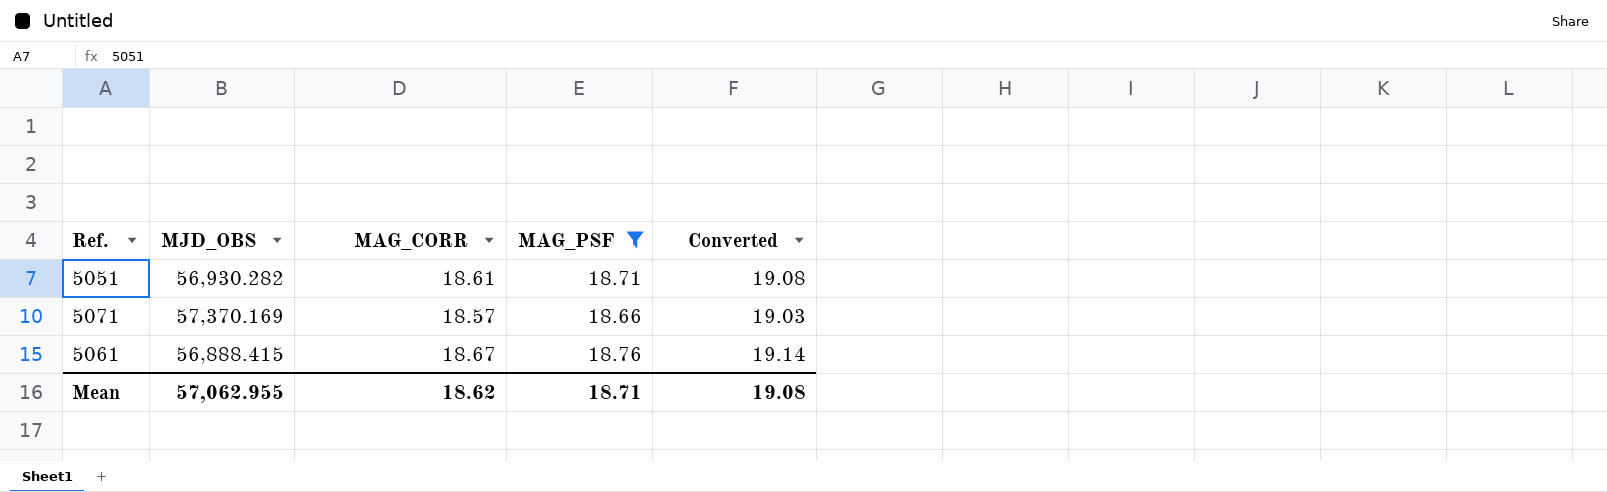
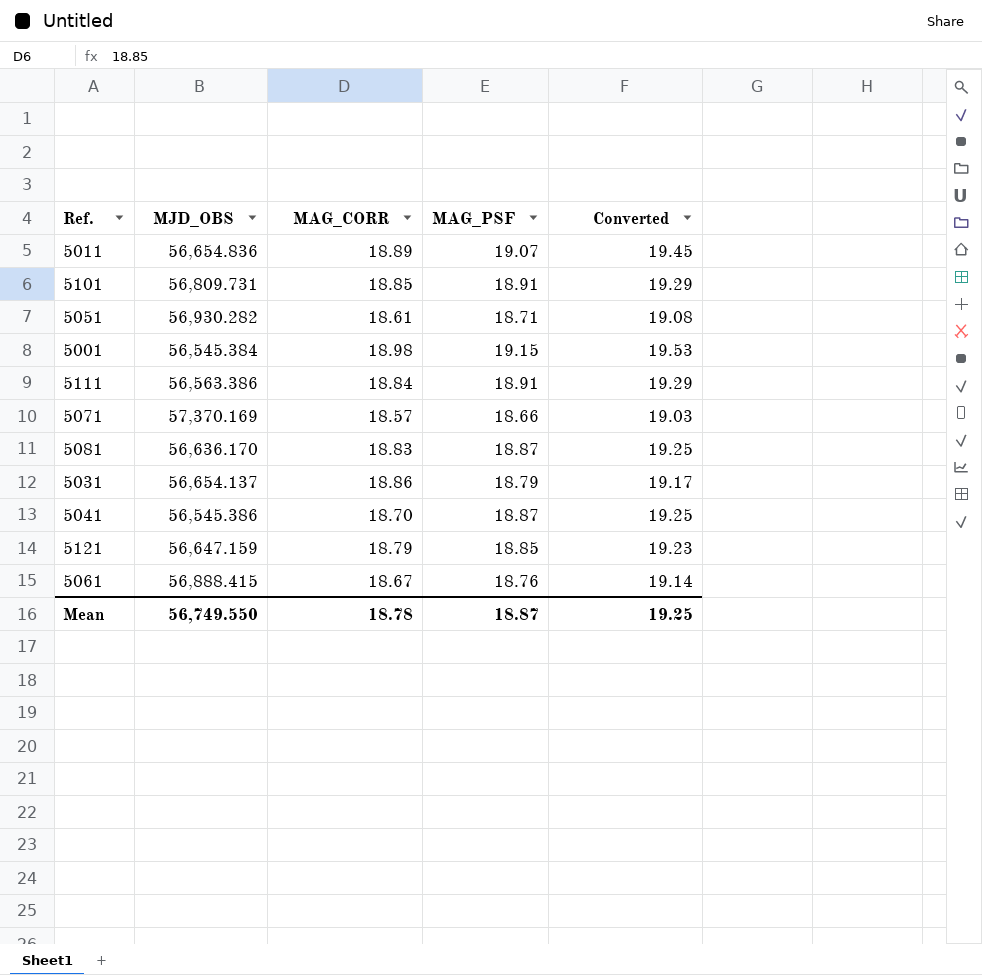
filter: MAG_PSF <= 18.76 -> none
Mean | MJD_OBS: 57,062.955 -> 56,749.550
Mean | MAG_CORR: 18.62 -> 18.78
Mean | MAG_PSF: 18.71 -> 18.87
Mean | Converted: 19.08 -> 19.25

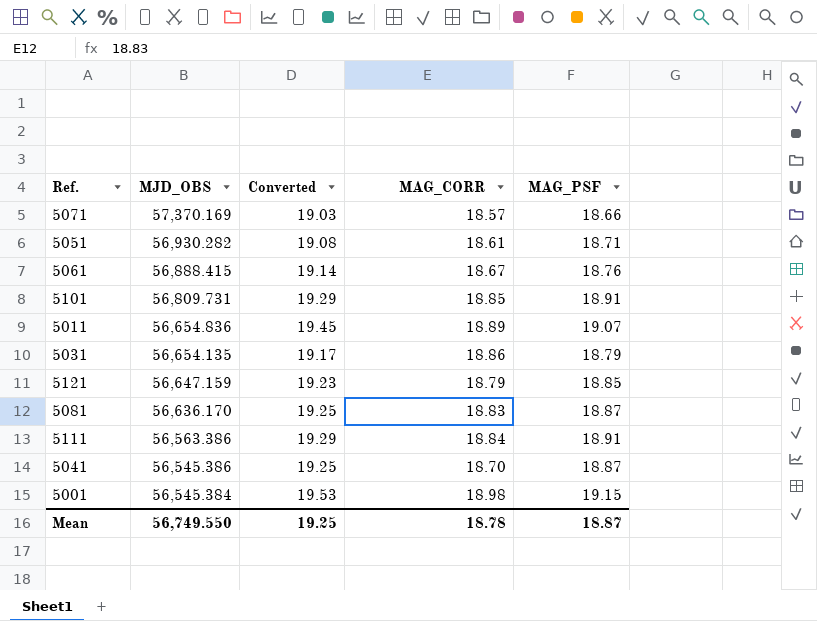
row order: none -> MJD_OBS descending
column Converted | position: 5 -> 3
5031 | MJD_OBS: 56,654.137 -> 56,654.135

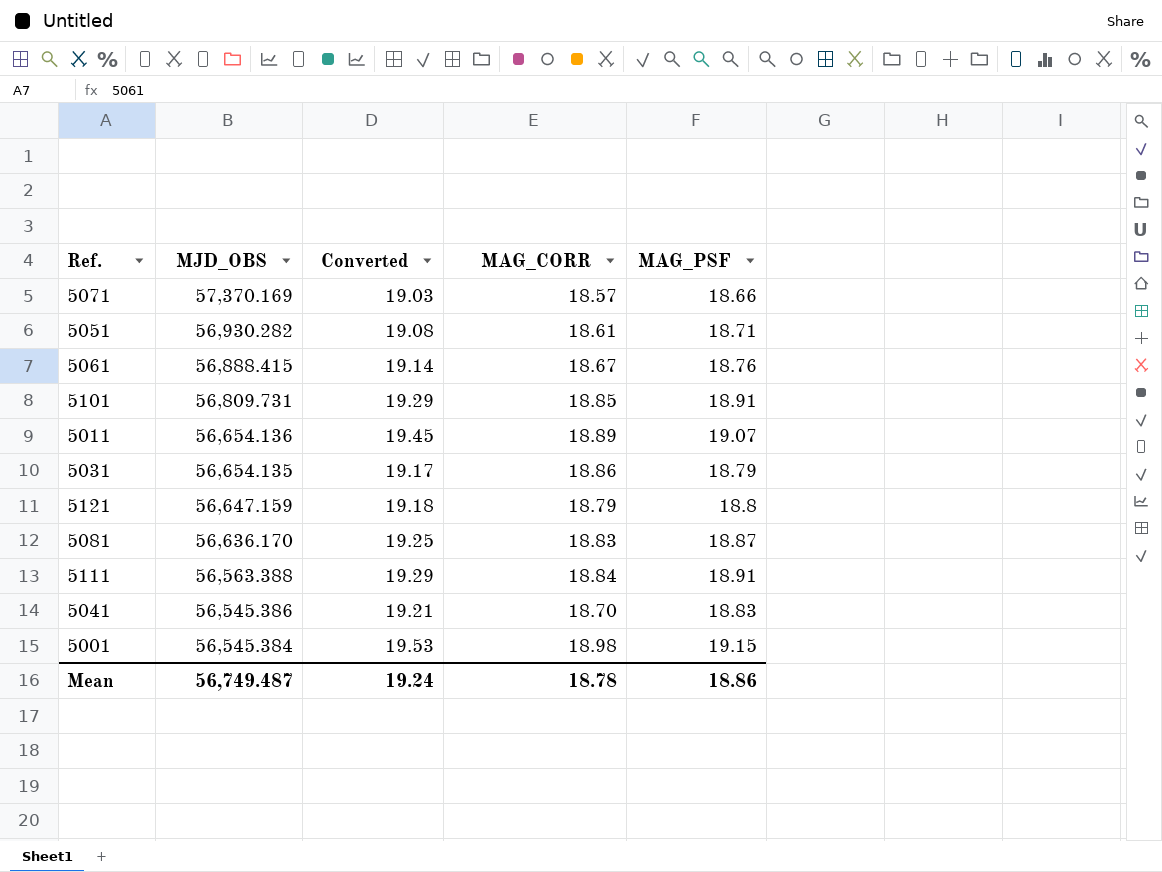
5011 | MJD_OBS: 56,654.836 -> 56,654.136
5121 | Converted: 19.23 -> 19.18
5121 | MAG_PSF: 18.85 -> 18.8
5111 | MJD_OBS: 56,563.386 -> 56,563.388
5041 | Converted: 19.25 -> 19.21
5041 | MAG_PSF: 18.87 -> 18.83
Mean | MJD_OBS: 56,749.550 -> 56,749.487
Mean | Converted: 19.25 -> 19.24
Mean | MAG_PSF: 18.87 -> 18.86

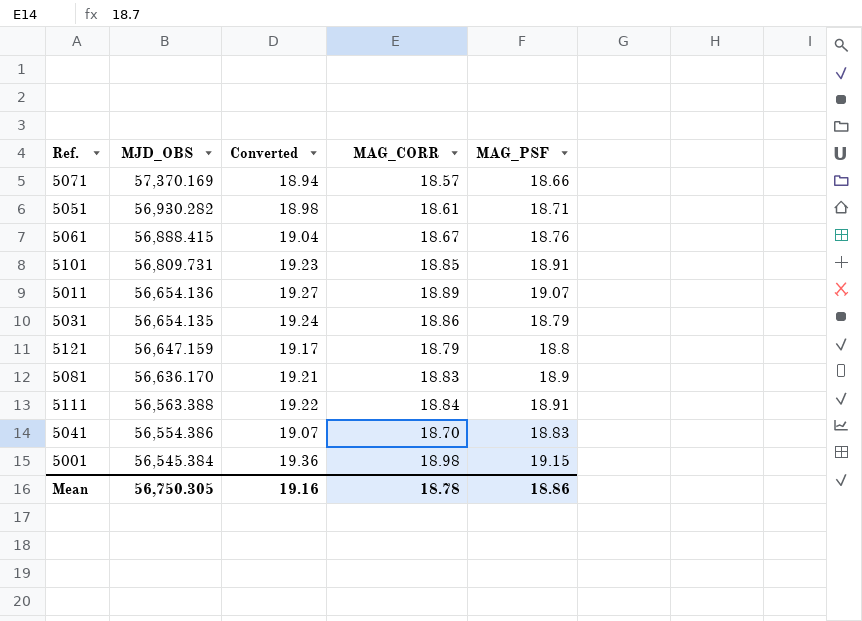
column Converted | formula: [MAG_PSF] * 1.02 -> [MAG_CORR] * 1.02
5081 | MAG_PSF: 18.87 -> 18.9
5041 | MJD_OBS: 56,545.386 -> 56,554.386
Mean | MJD_OBS: 56,749.487 -> 56,750.305
Mean | Converted: 19.24 -> 19.16

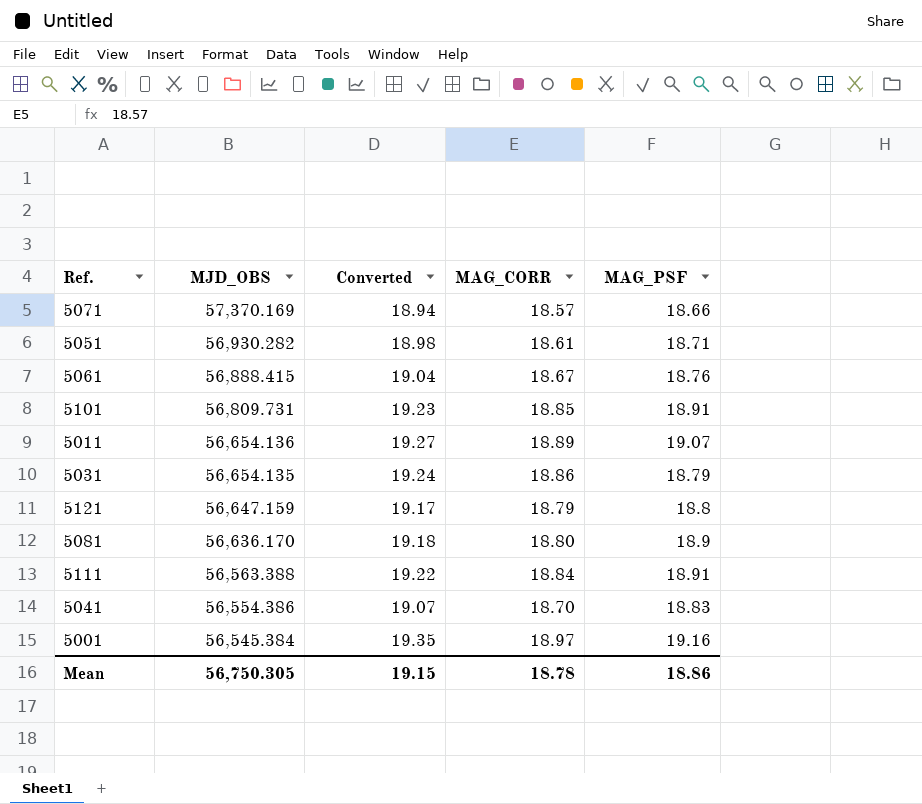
5081 | Converted: 19.21 -> 19.18
5081 | MAG_CORR: 18.83 -> 18.80
5001 | Converted: 19.36 -> 19.35
5001 | MAG_CORR: 18.98 -> 18.97
5001 | MAG_PSF: 19.15 -> 19.16
Mean | Converted: 19.16 -> 19.15

